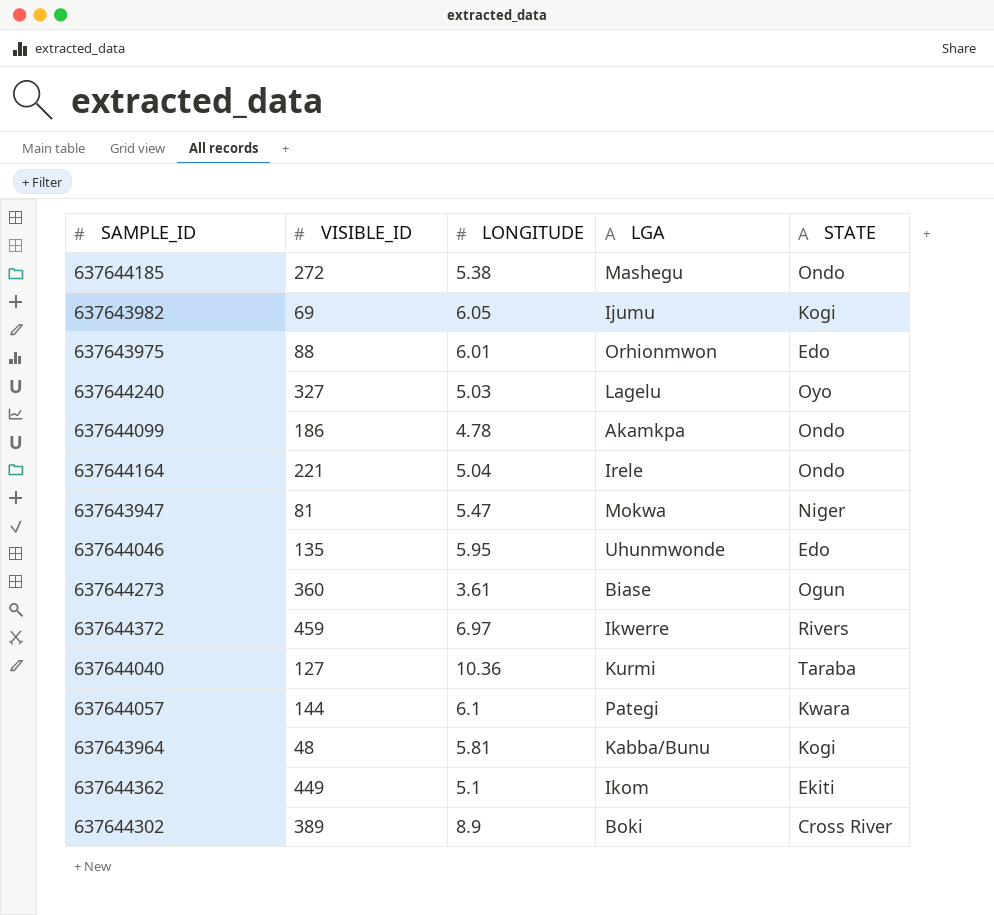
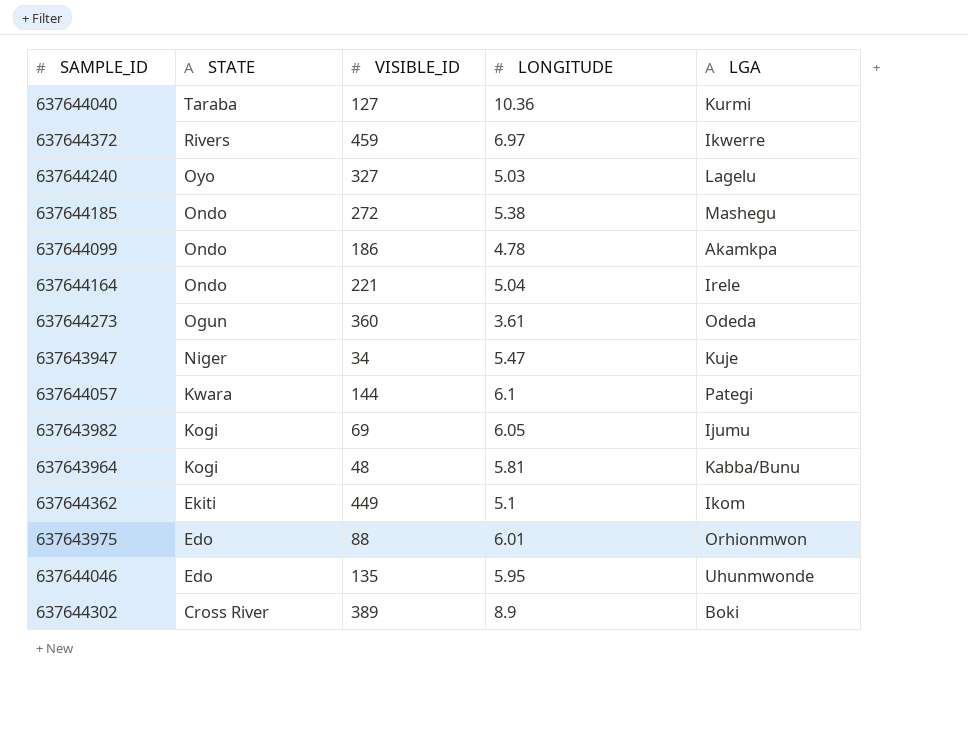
row order: none -> STATE descending
column STATE | position: 5 -> 2
637644273 | LGA: Biase -> Odeda
637643947 | VISIBLE_ID: 81 -> 34
637643947 | LGA: Mokwa -> Kuje

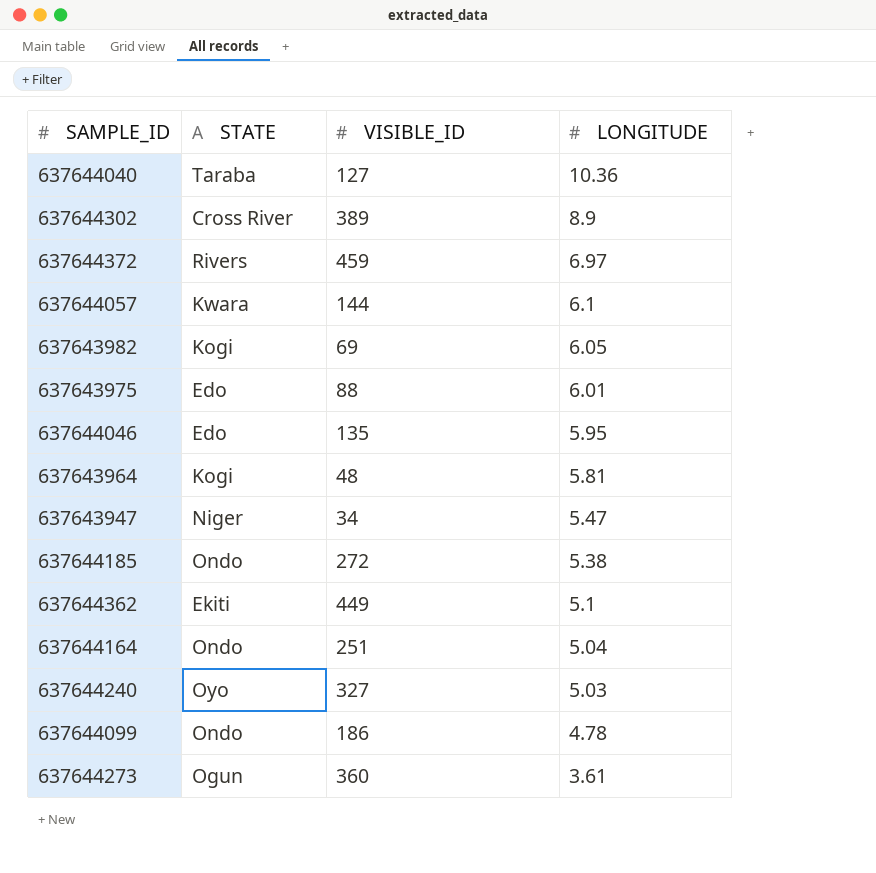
row order: STATE descending -> LONGITUDE descending
column LGA | position: 5 -> none
637644164 | VISIBLE_ID: 221 -> 251

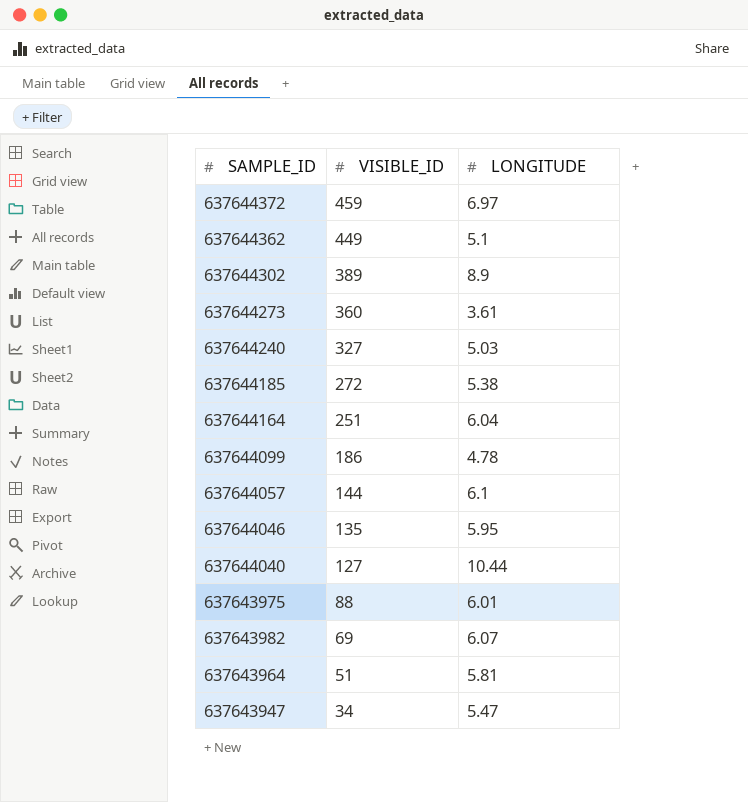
row order: LONGITUDE descending -> VISIBLE_ID descending
column STATE | position: 2 -> none
637644164 | LONGITUDE: 5.04 -> 6.04
637644040 | LONGITUDE: 10.36 -> 10.44
637643982 | LONGITUDE: 6.05 -> 6.07
637643964 | VISIBLE_ID: 48 -> 51

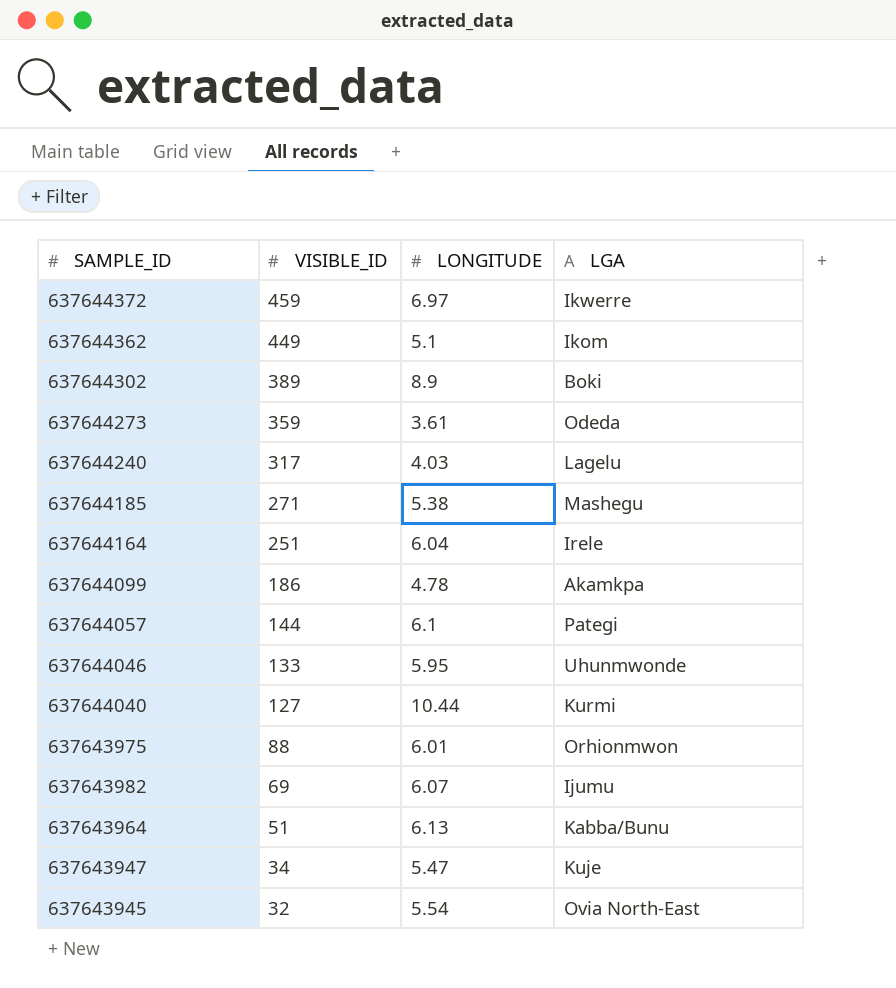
column LGA | position: none -> 4
637644273 | VISIBLE_ID: 360 -> 359
637644240 | VISIBLE_ID: 327 -> 317
637644240 | LONGITUDE: 5.03 -> 4.03
637644185 | VISIBLE_ID: 272 -> 271
637644046 | VISIBLE_ID: 135 -> 133
637643964 | LONGITUDE: 5.81 -> 6.13
row 637643945: none -> 32 | 5.54 | Ovia North-East

